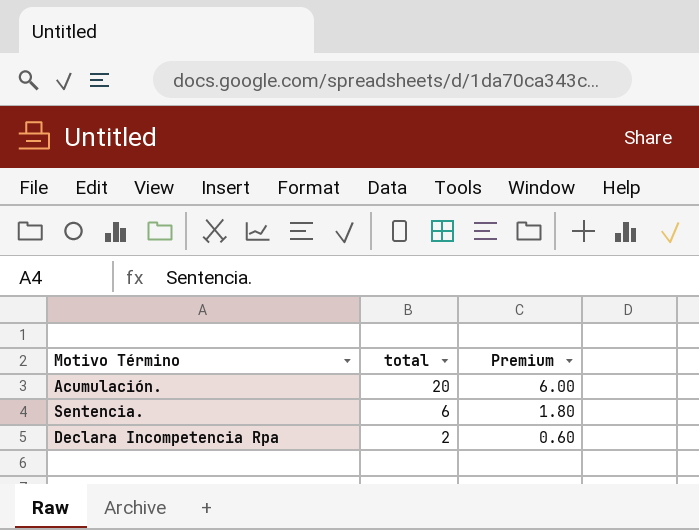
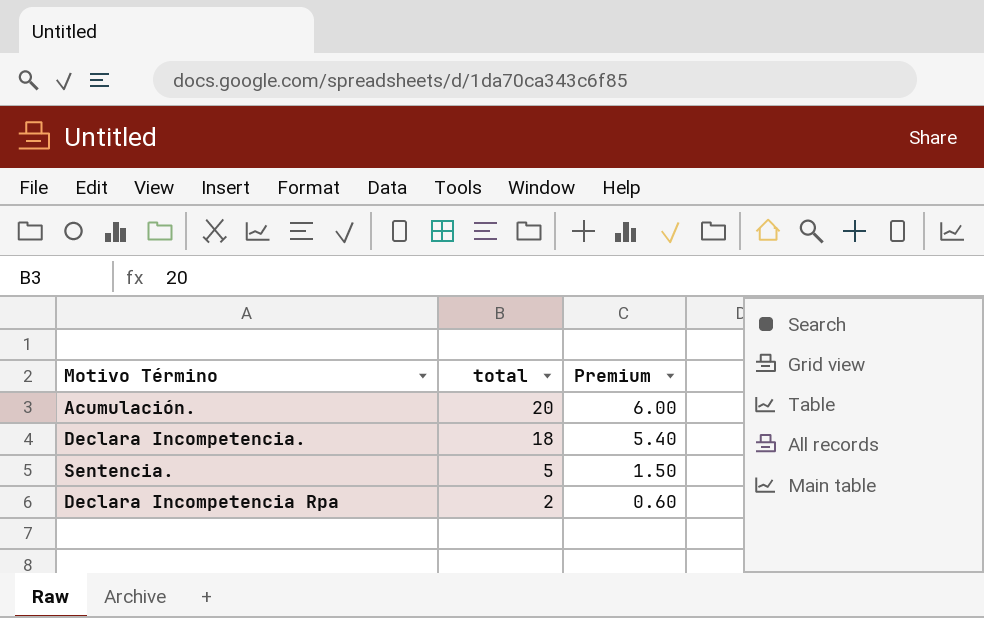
row Declara Incompetencia.: none -> 18 | 5.40
Sentencia. | total: 6 -> 5
Sentencia. | Premium: 1.80 -> 1.50

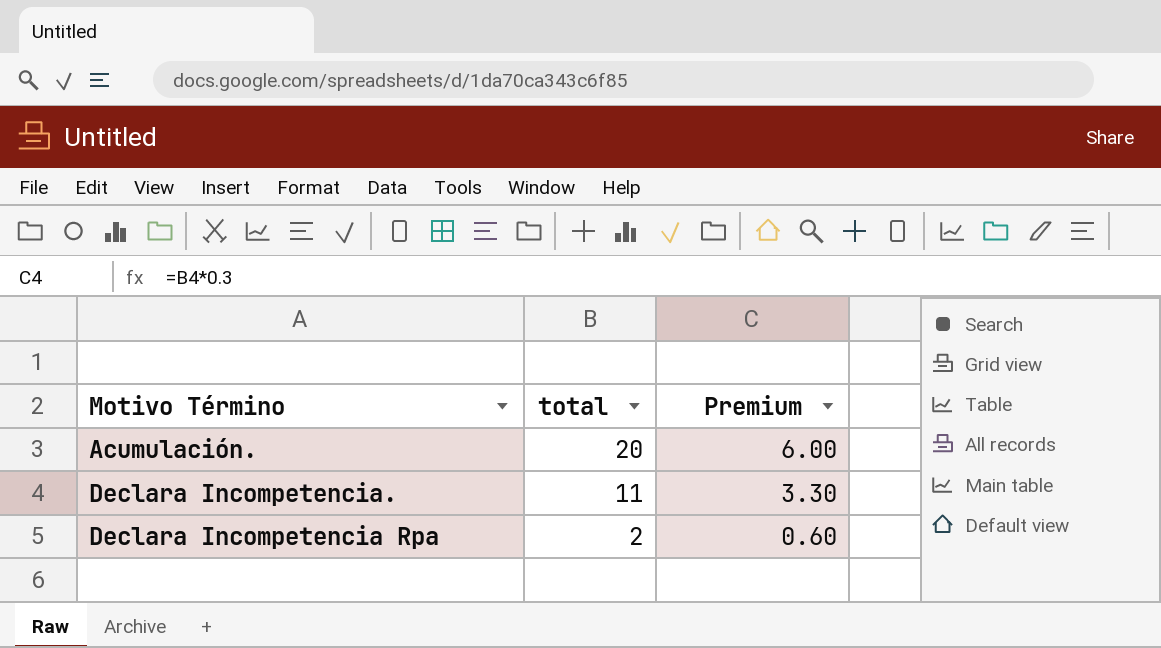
row Sentencia.: 5 | 1.50 -> none
Declara Incompetencia. | total: 18 -> 11
Declara Incompetencia. | Premium: 5.40 -> 3.30

